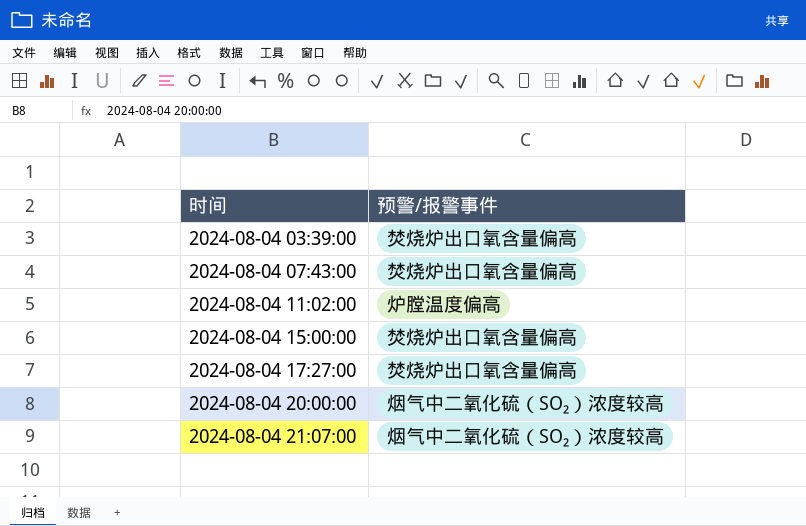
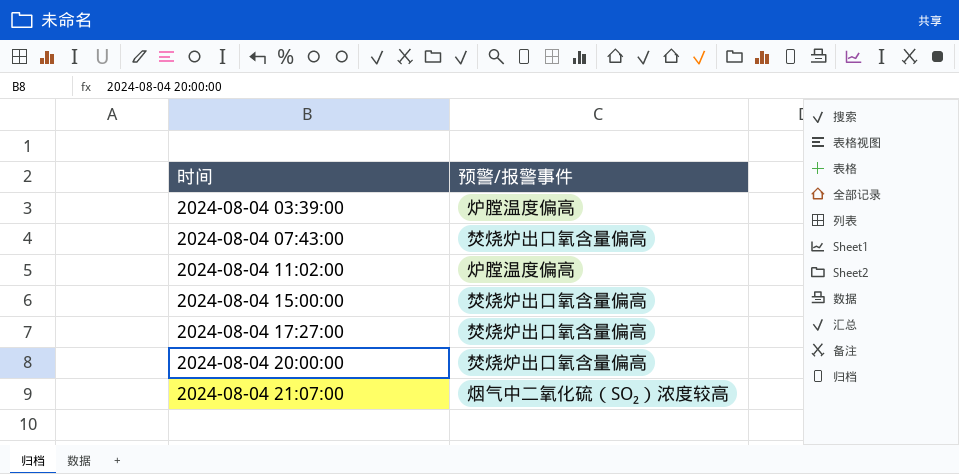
2024-08-04 03:39:00 | 预警/报警事件: 焚烧炉出口氧含量偏高 -> 炉膛温度偏高
2024-08-04 20:00:00 | 预警/报警事件: 烟气中二氧化硫（SO₂）浓度较高 -> 焚烧炉出口氧含量偏高

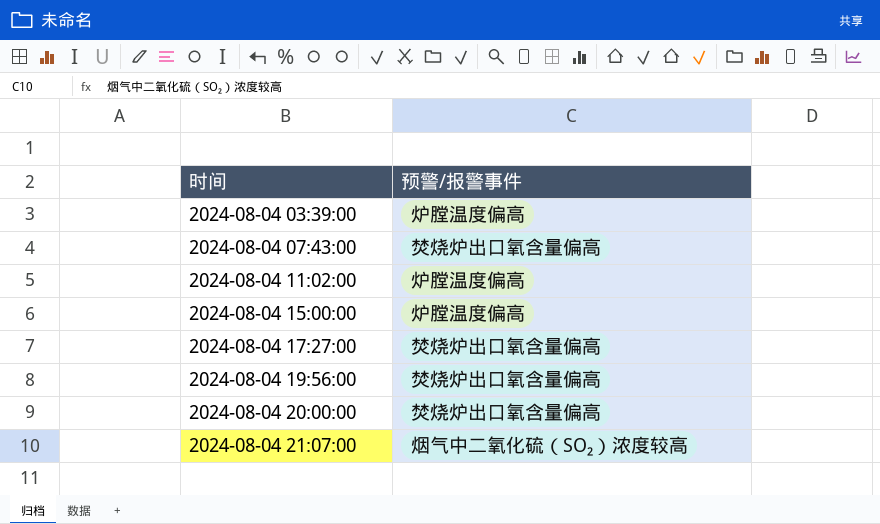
2024-08-04 15:00:00 | 预警/报警事件: 焚烧炉出口氧含量偏高 -> 炉膛温度偏高
row 2024-08-04 19:56:00: none -> 焚烧炉出口氧含量偏高

